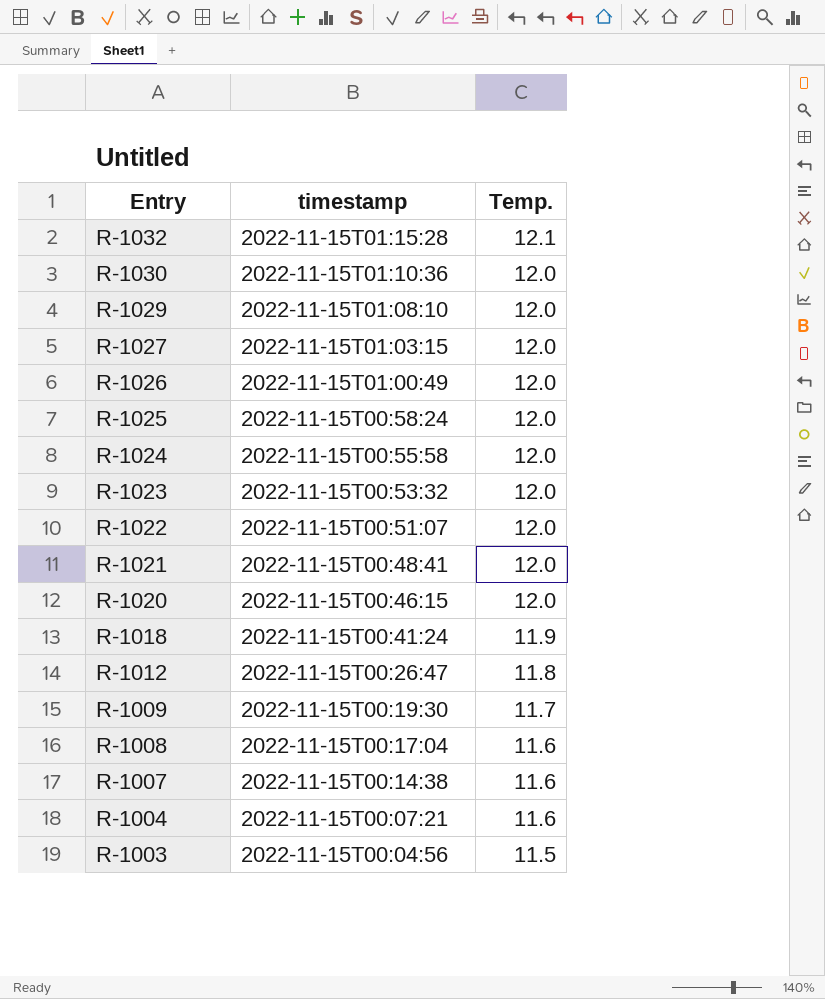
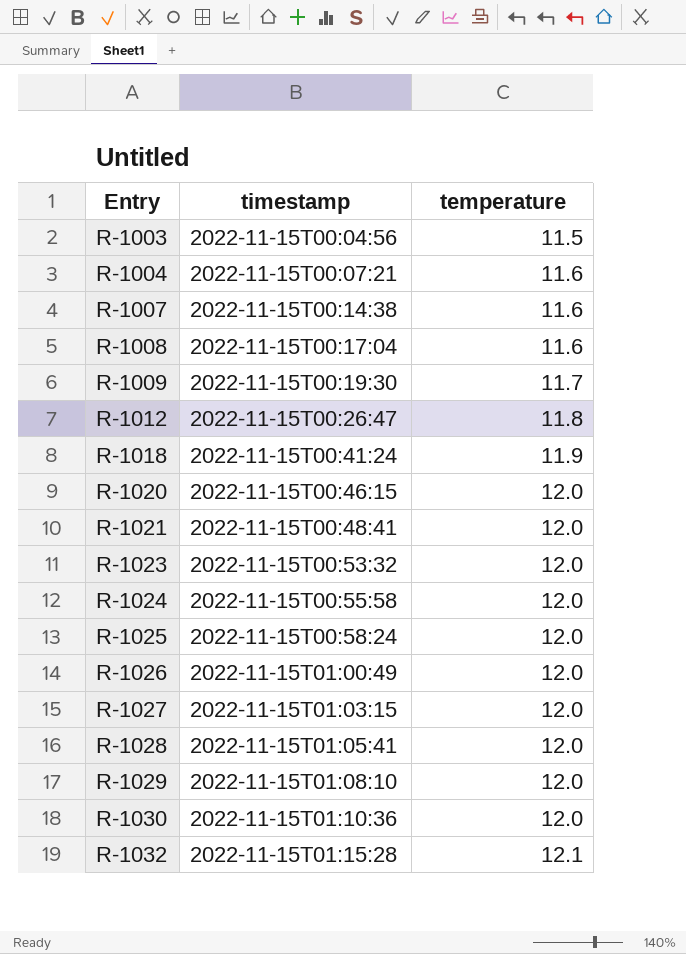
row order: Entry descending -> Entry ascending
column name: Temp. -> temperature
row R-1022: 2022-11-15T00:51:07 | 12.0 -> none
row R-1028: none -> 2022-11-15T01:05:41 | 12.0

